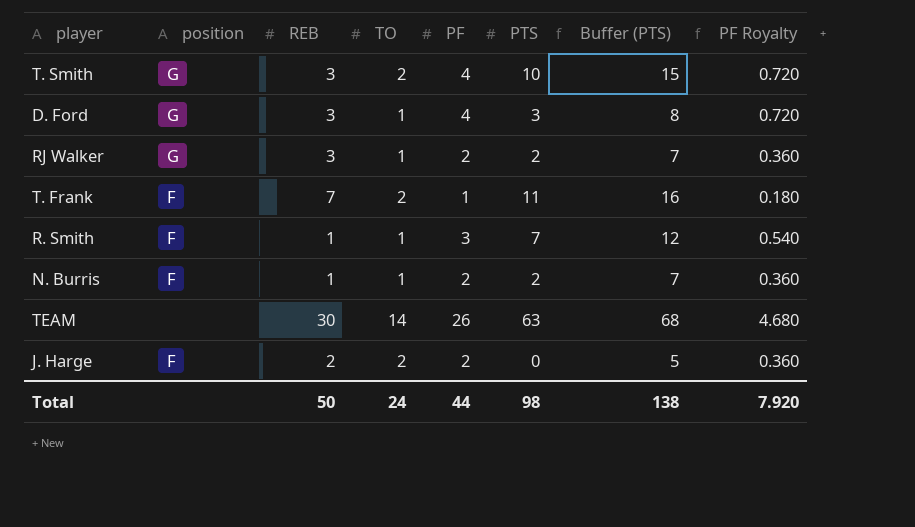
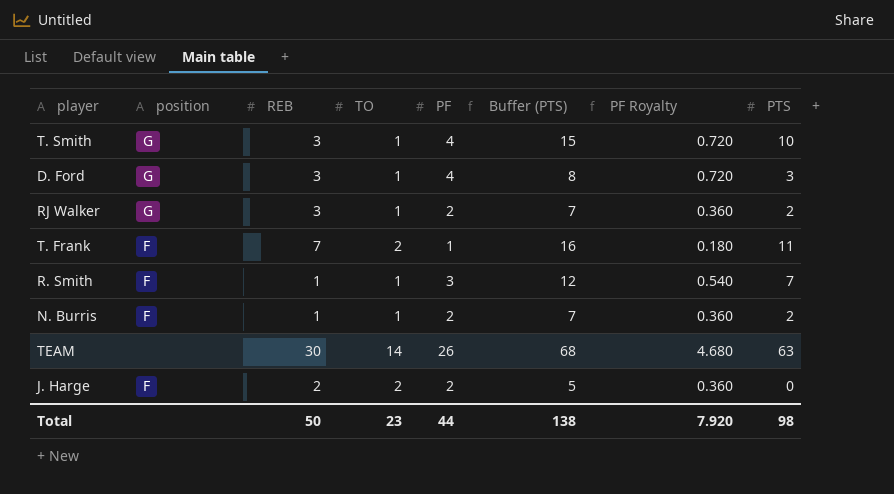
column PTS | position: 6 -> 8
T. Smith | TO: 2 -> 1
Total | TO: 24 -> 23

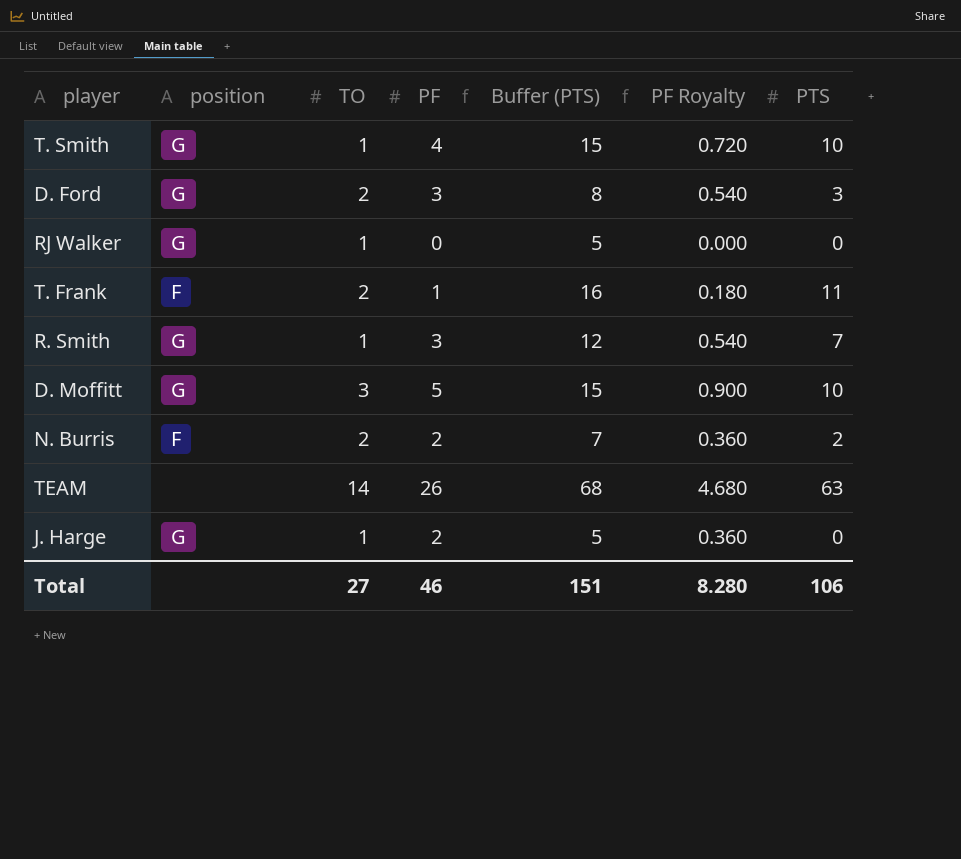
column REB | position: 3 -> none
D. Ford | TO: 1 -> 2
D. Ford | PF: 4 -> 3
D. Ford | PF Royalty: 0.720 -> 0.540
RJ Walker | PF: 2 -> 0
RJ Walker | Buffer (PTS): 7 -> 5
RJ Walker | PF Royalty: 0.360 -> 0.000
RJ Walker | PTS: 2 -> 0
R. Smith | position: F -> G
row D. Moffitt: none -> G | 3 | 5 | 15 | 0.900 | 10
N. Burris | TO: 1 -> 2
J. Harge | position: F -> G
J. Harge | TO: 2 -> 1
Total | TO: 23 -> 27
Total | PF: 44 -> 46
Total | Buffer (PTS): 138 -> 151
Total | PF Royalty: 7.920 -> 8.280
Total | PTS: 98 -> 106

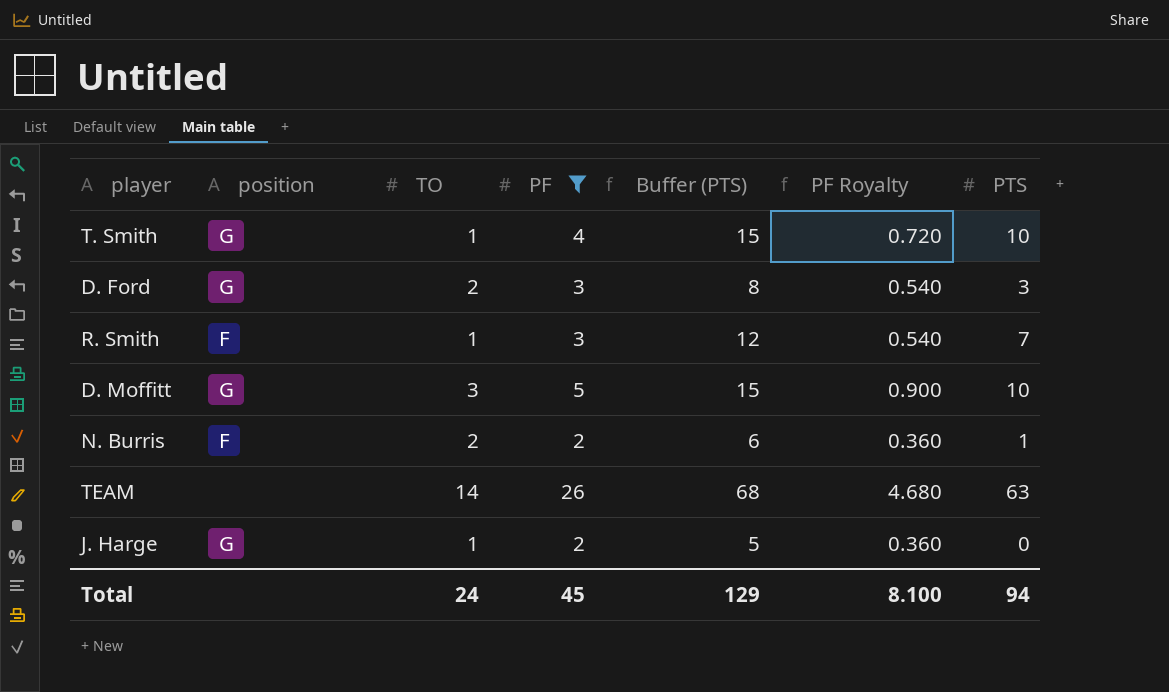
filter: none -> PF >= 2
R. Smith | position: G -> F
N. Burris | Buffer (PTS): 7 -> 6
N. Burris | PTS: 2 -> 1
Total | TO: 27 -> 24
Total | PF: 46 -> 45
Total | Buffer (PTS): 151 -> 129
Total | PF Royalty: 8.280 -> 8.100
Total | PTS: 106 -> 94

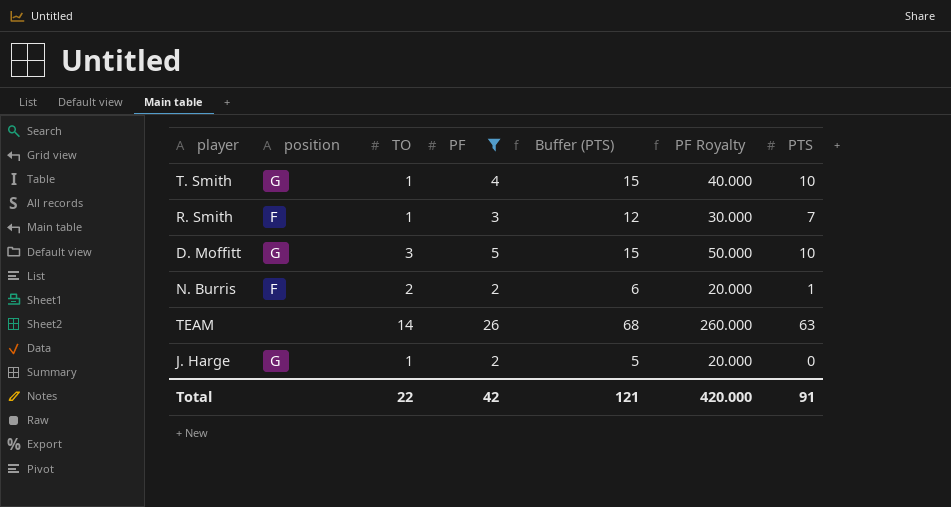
column PF Royalty | formula: [PF] * 0.18 -> [PF] * 10
row D. Ford: G | 2 | 3 | 8 | 0.540 | 3 -> none
Total | TO: 24 -> 22
Total | PF: 45 -> 42
Total | Buffer (PTS): 129 -> 121
Total | PF Royalty: 8.100 -> 420.000
Total | PTS: 94 -> 91

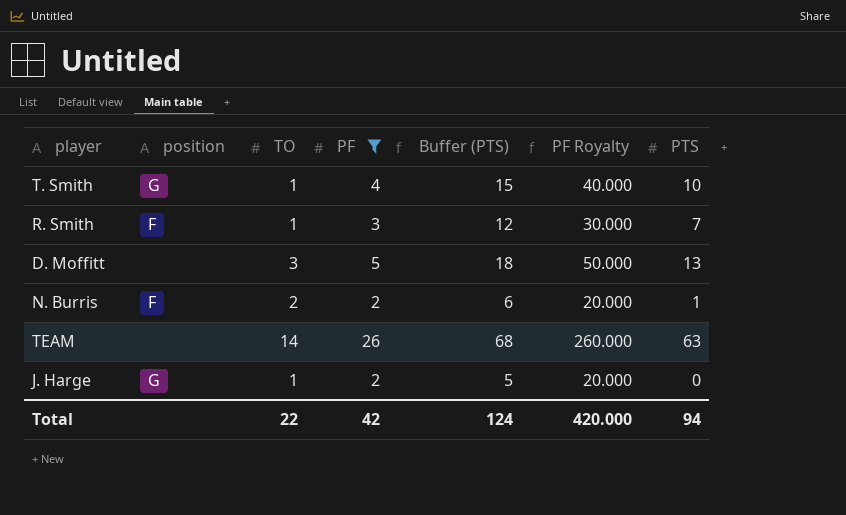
D. Moffitt | position: G -> none
D. Moffitt | Buffer (PTS): 15 -> 18
D. Moffitt | PTS: 10 -> 13
Total | Buffer (PTS): 121 -> 124
Total | PTS: 91 -> 94

